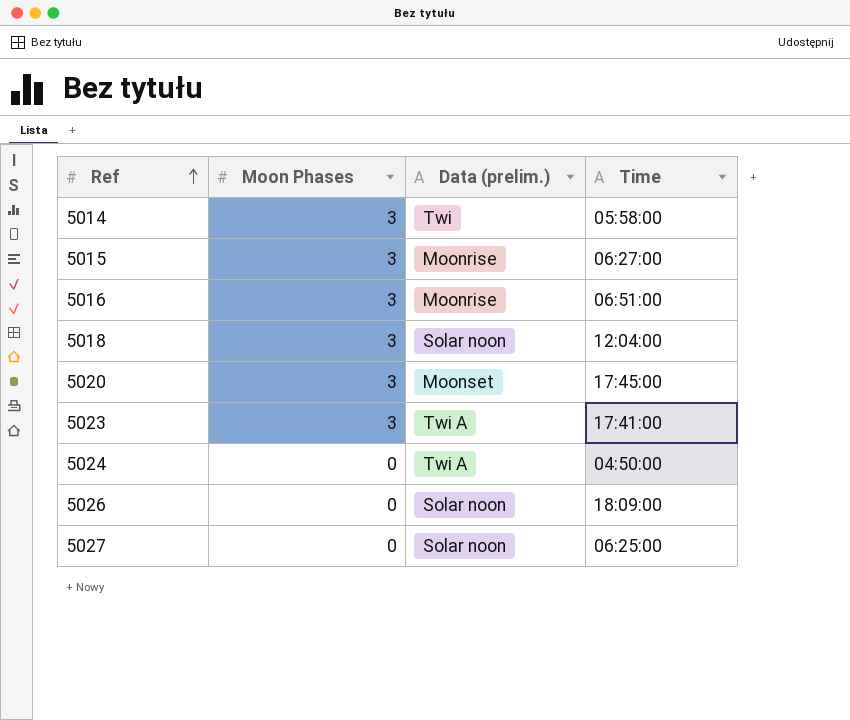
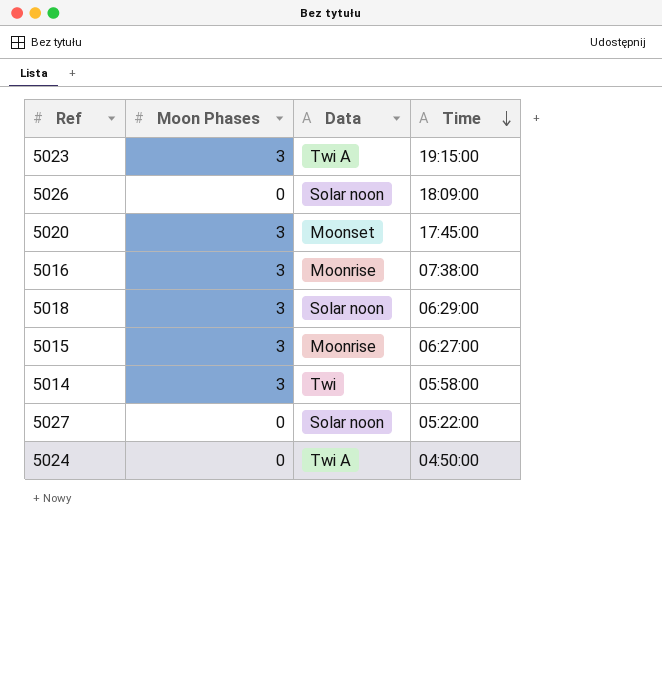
row order: Ref ascending -> Time descending
column name: Data (prelim.) -> Data
5023 | Time: 17:41:00 -> 19:15:00
5016 | Time: 06:51:00 -> 07:38:00
5018 | Time: 12:04:00 -> 06:29:00
5027 | Time: 06:25:00 -> 05:22:00

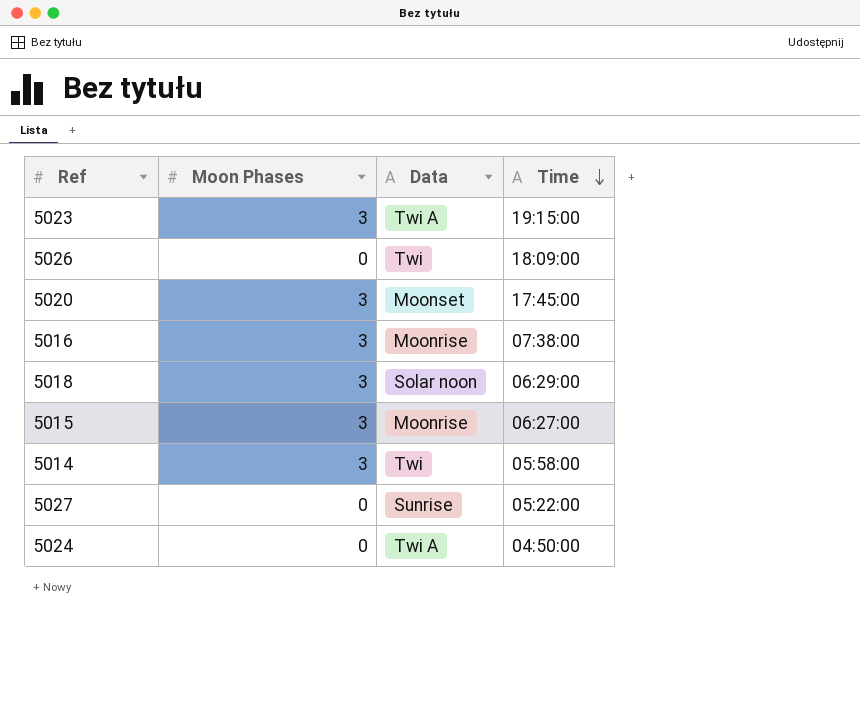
5026 | Data: Solar noon -> Twi
5027 | Data: Solar noon -> Sunrise

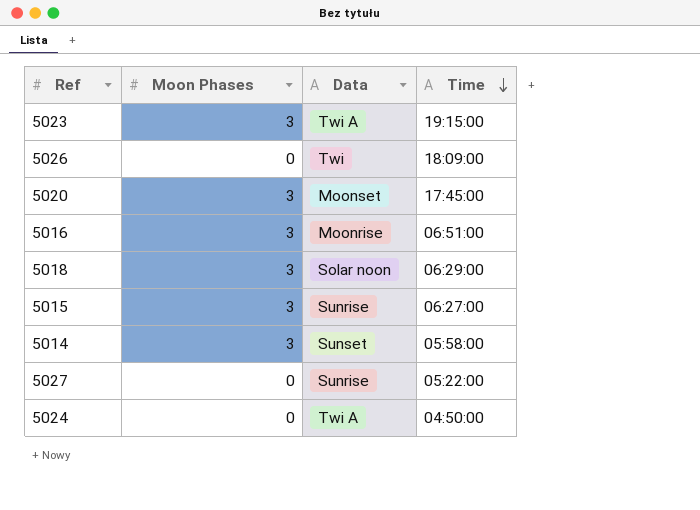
5016 | Time: 07:38:00 -> 06:51:00
5015 | Data: Moonrise -> Sunrise
5014 | Data: Twi -> Sunset

